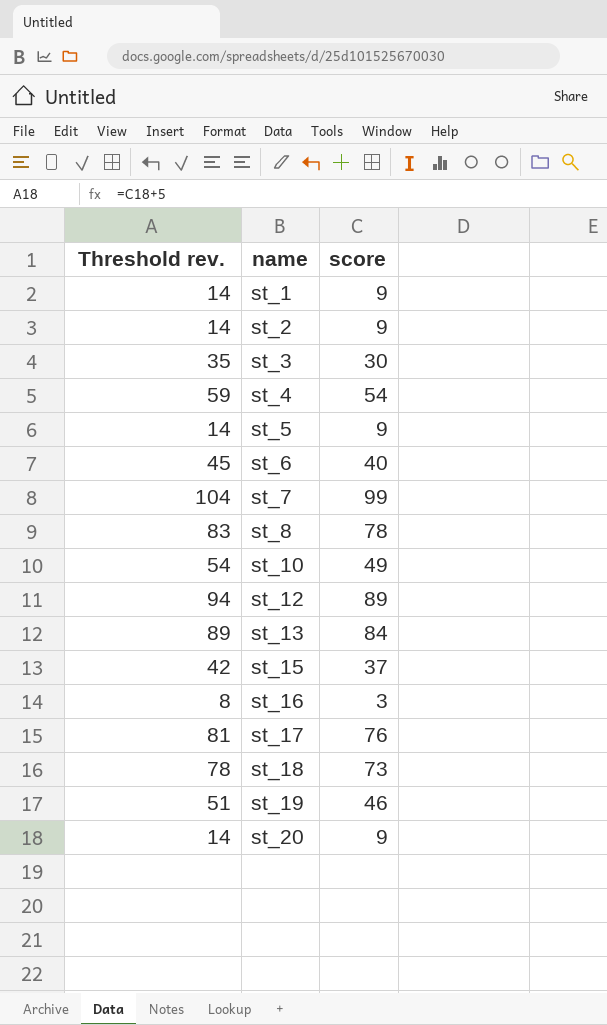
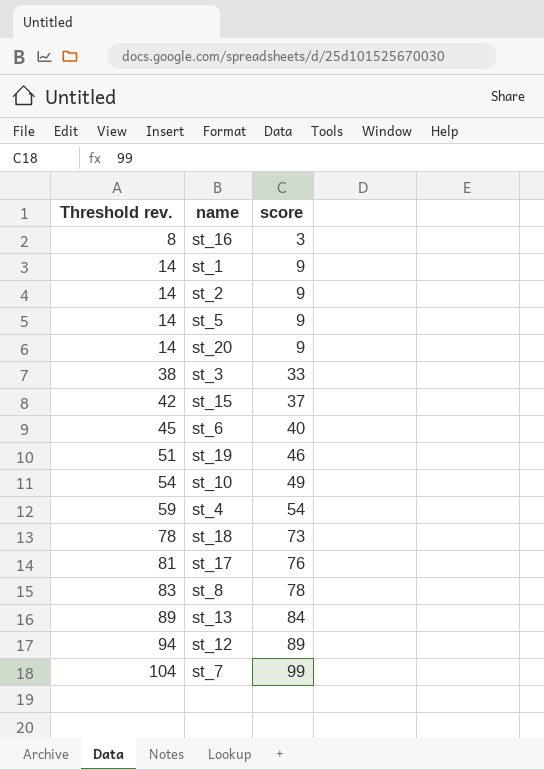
row order: name ascending -> Threshold rev. ascending
st_3 | Threshold rev.: 35 -> 38
st_3 | score: 30 -> 33

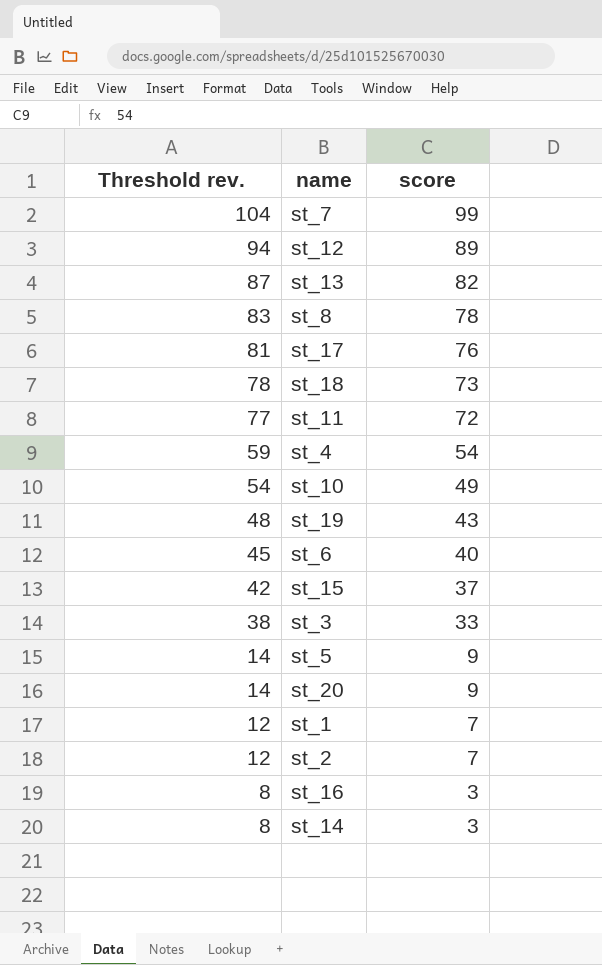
row order: Threshold rev. ascending -> Threshold rev. descending
st_13 | Threshold rev.: 89 -> 87
st_13 | score: 84 -> 82
row st_11: none -> 77 | 72
st_19 | Threshold rev.: 51 -> 48
st_19 | score: 46 -> 43
st_1 | Threshold rev.: 14 -> 12
st_1 | score: 9 -> 7
st_2 | Threshold rev.: 14 -> 12
st_2 | score: 9 -> 7
row st_14: none -> 8 | 3

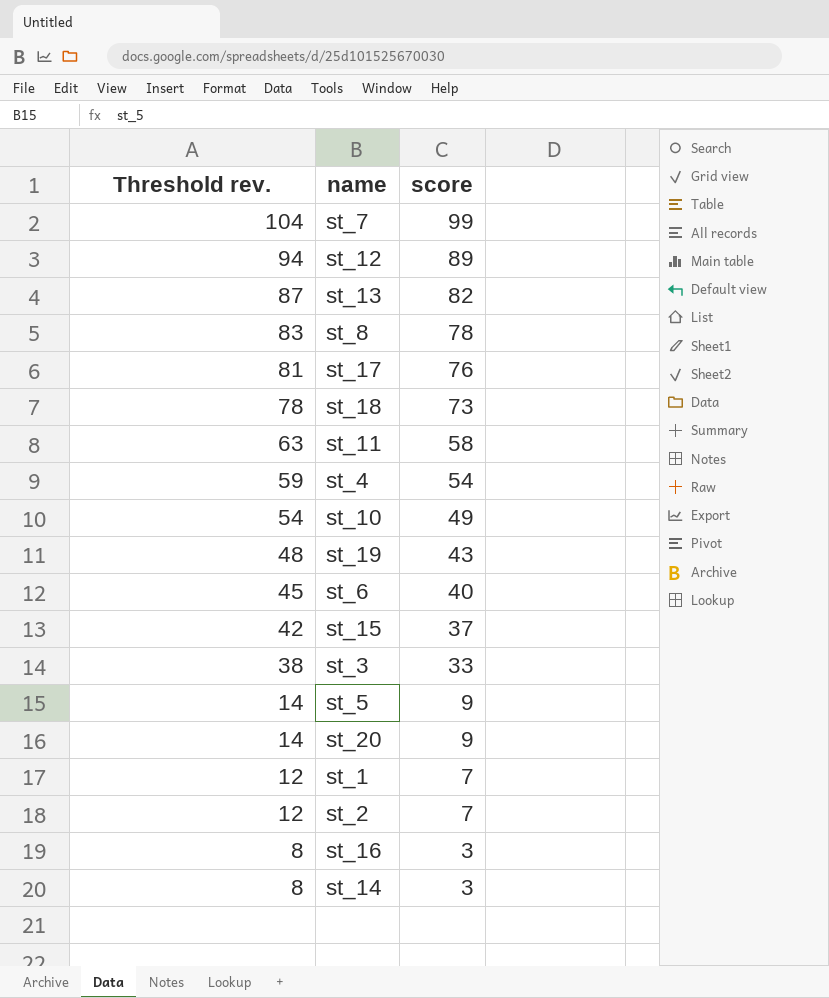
st_11 | Threshold rev.: 77 -> 63
st_11 | score: 72 -> 58

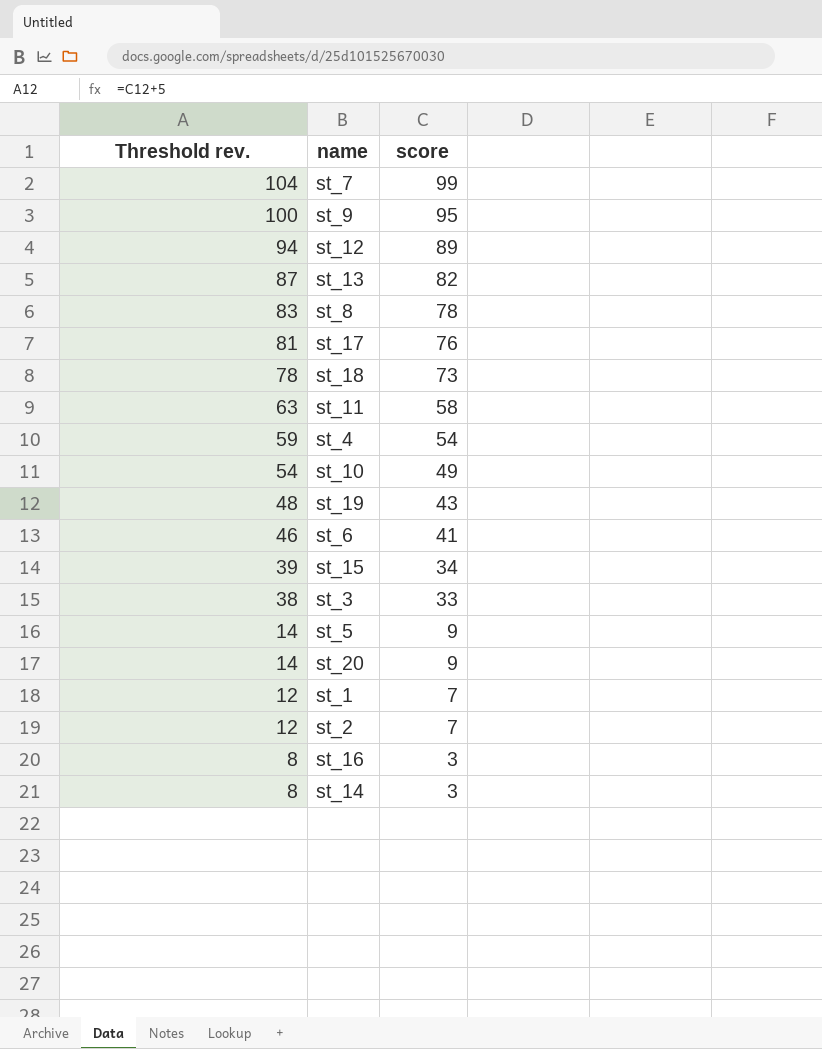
row st_9: none -> 100 | 95
st_6 | Threshold rev.: 45 -> 46
st_6 | score: 40 -> 41
st_15 | Threshold rev.: 42 -> 39
st_15 | score: 37 -> 34

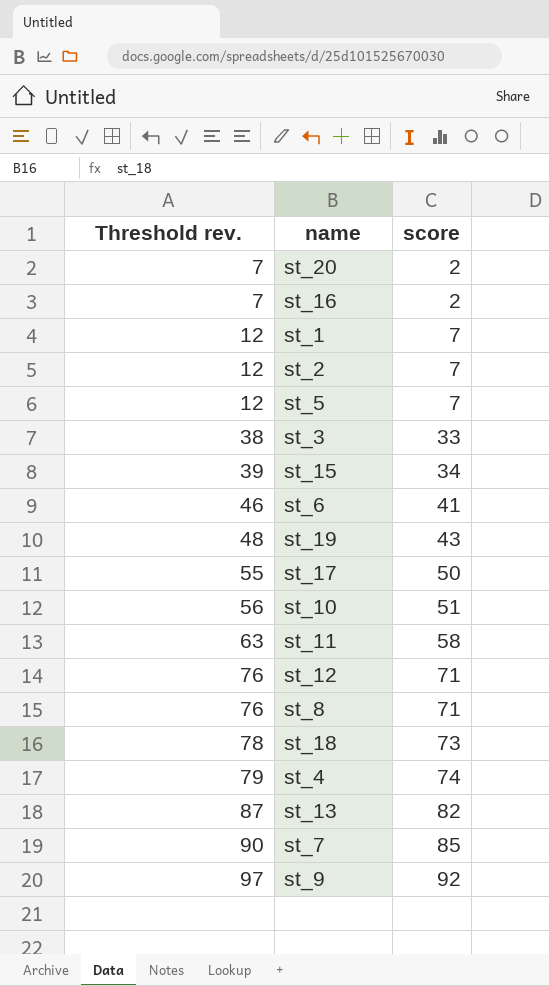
row order: Threshold rev. descending -> Threshold rev. ascending
row st_14: 8 | 3 -> none
st_20 | Threshold rev.: 14 -> 7
st_20 | score: 9 -> 2
st_16 | Threshold rev.: 8 -> 7
st_16 | score: 3 -> 2
st_5 | Threshold rev.: 14 -> 12
st_5 | score: 9 -> 7
st_17 | Threshold rev.: 81 -> 55
st_17 | score: 76 -> 50
st_10 | Threshold rev.: 54 -> 56
st_10 | score: 49 -> 51
st_12 | Threshold rev.: 94 -> 76
st_12 | score: 89 -> 71
st_8 | Threshold rev.: 83 -> 76
st_8 | score: 78 -> 71
st_4 | Threshold rev.: 59 -> 79
st_4 | score: 54 -> 74
st_7 | Threshold rev.: 104 -> 90
st_7 | score: 99 -> 85
st_9 | Threshold rev.: 100 -> 97
st_9 | score: 95 -> 92

